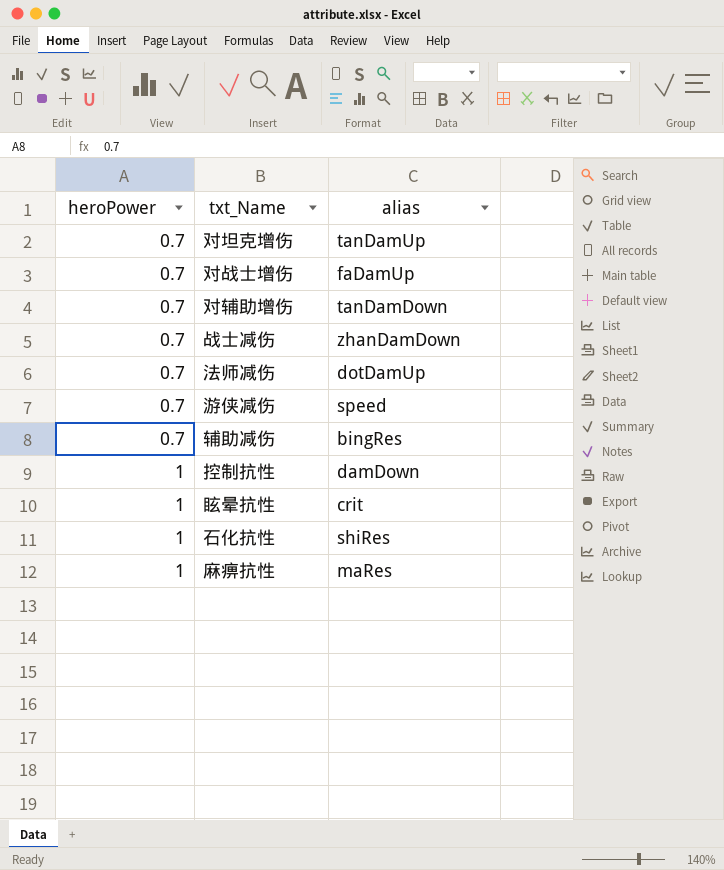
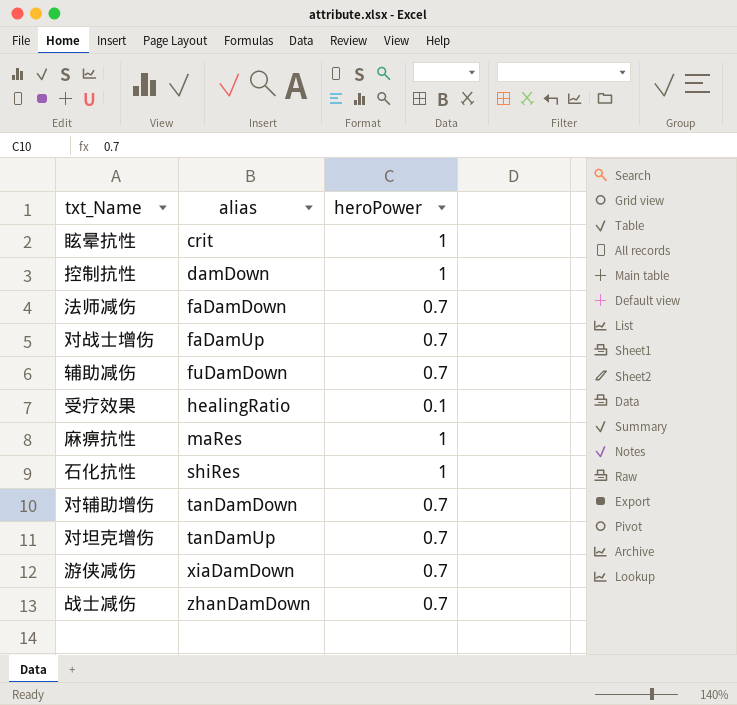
row order: heroPower ascending -> alias ascending
column heroPower | position: 1 -> 3
法师减伤 | alias: dotDamUp -> faDamDown
辅助减伤 | alias: bingRes -> fuDamDown
row 受疗效果: none -> healingRatio | 0.1
游侠减伤 | alias: speed -> xiaDamDown

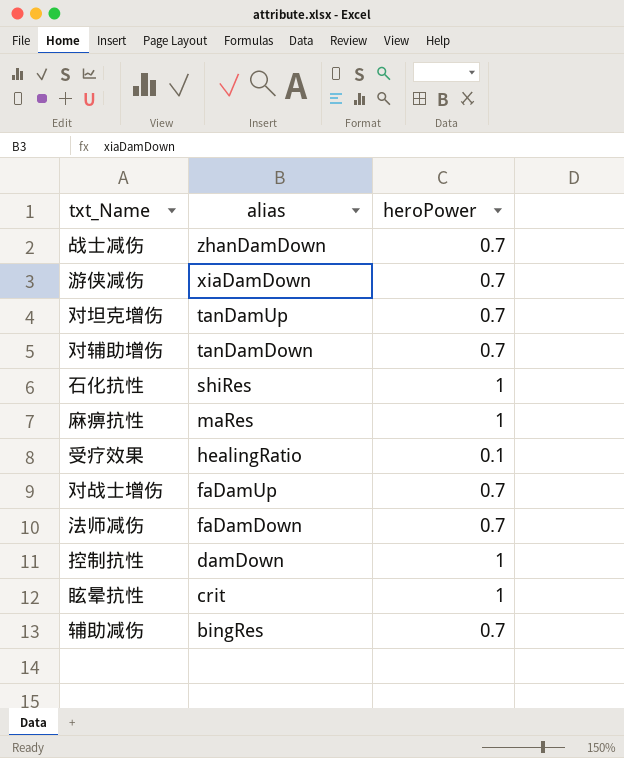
row order: alias ascending -> alias descending
辅助减伤 | alias: fuDamDown -> bingRes

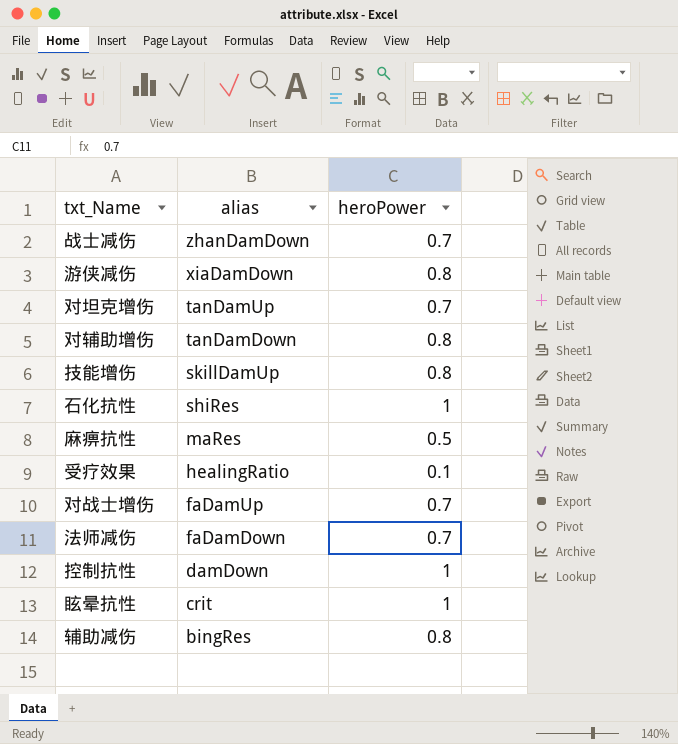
游侠减伤 | heroPower: 0.7 -> 0.8
对辅助增伤 | heroPower: 0.7 -> 0.8
row 技能增伤: none -> skillDamUp | 0.8
麻痹抗性 | heroPower: 1 -> 0.5
辅助减伤 | heroPower: 0.7 -> 0.8

